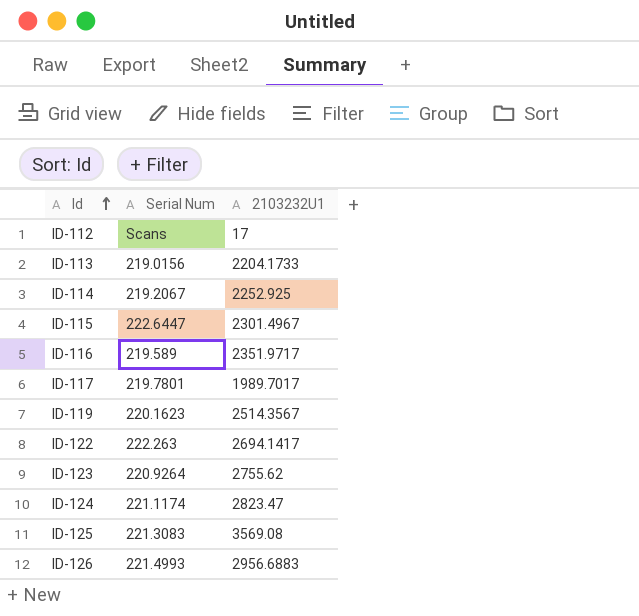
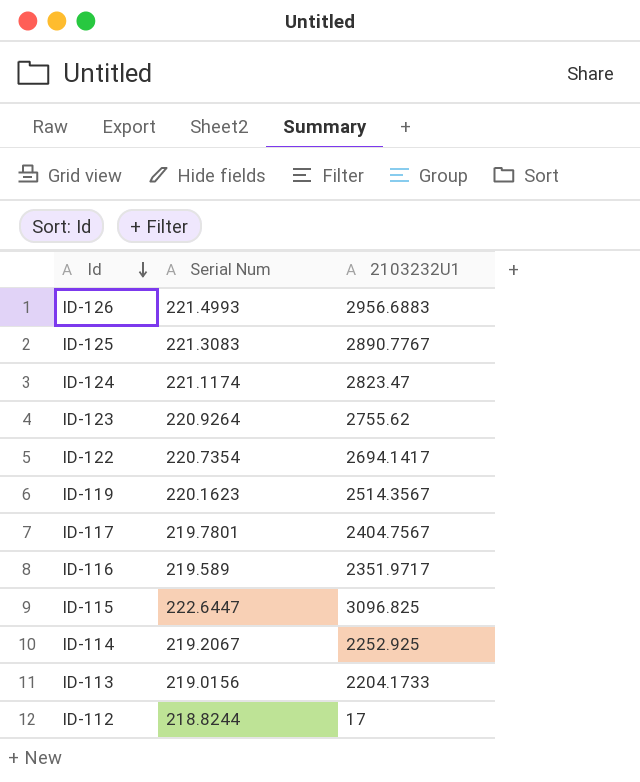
row order: Id ascending -> Id descending
ID-125 | 2103232U1: 3569.08 -> 2890.7767
ID-122 | Serial Num: 222.263 -> 220.7354
ID-117 | 2103232U1: 1989.7017 -> 2404.7567
ID-115 | 2103232U1: 2301.4967 -> 3096.825
ID-112 | Serial Num: Scans -> 218.8244

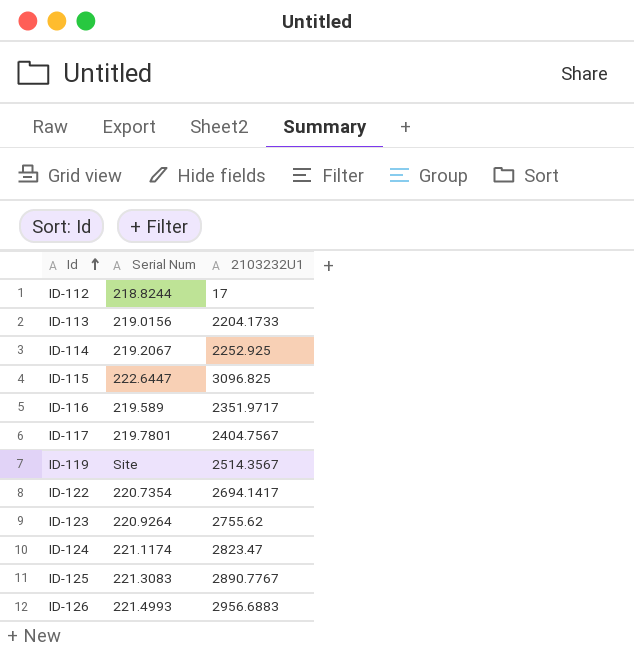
row order: Id descending -> Id ascending
ID-119 | Serial Num: 220.1623 -> Site

